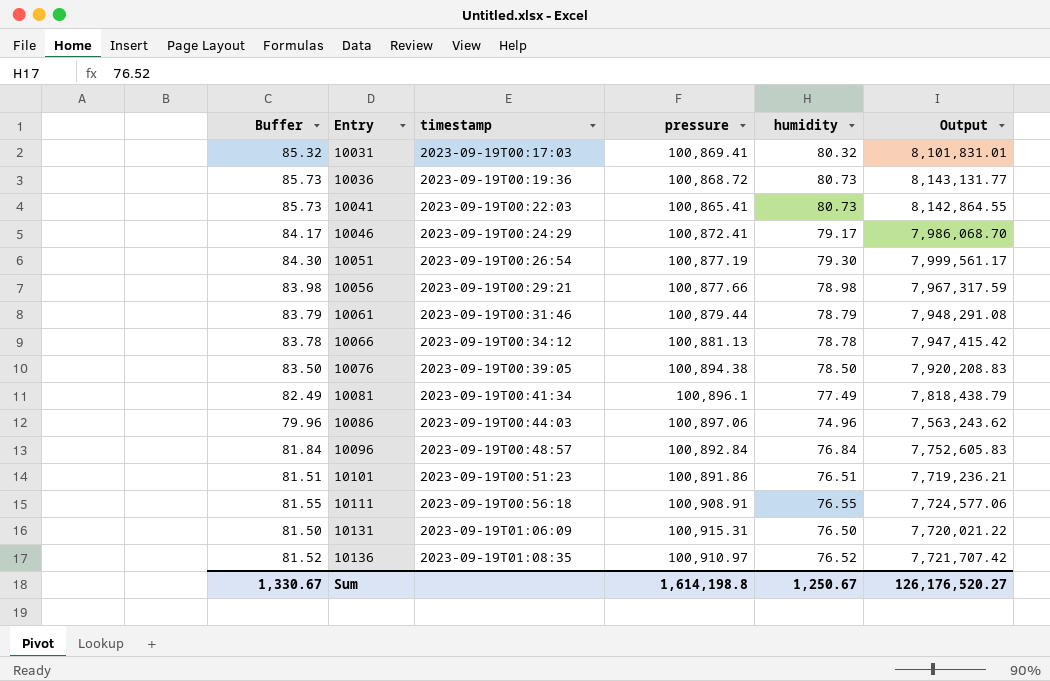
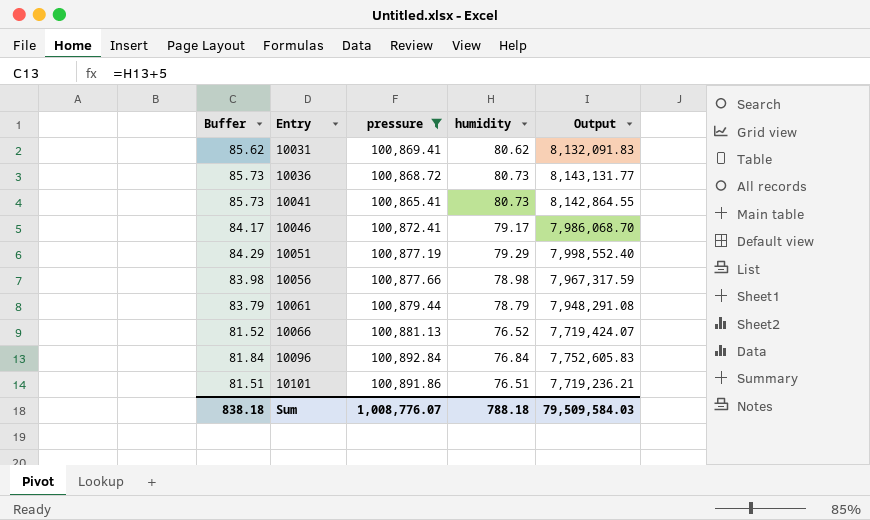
filter: none -> pressure <= 100,892.84
column timestamp | position: 3 -> none
10031 | Buffer: 85.32 -> 85.62
10031 | humidity: 80.32 -> 80.62
10031 | Output: 8,101,831.01 -> 8,132,091.83
10051 | Buffer: 84.30 -> 84.29
10051 | humidity: 79.30 -> 79.29
10051 | Output: 7,999,561.17 -> 7,998,552.40
10066 | Buffer: 83.78 -> 81.52
10066 | humidity: 78.78 -> 76.52
10066 | Output: 7,947,415.42 -> 7,719,424.07
Sum | Buffer: 1,330.67 -> 838.18
Sum | pressure: 1,614,198.8 -> 1,008,776.07
Sum | humidity: 1,250.67 -> 788.18
Sum | Output: 126,176,520.27 -> 79,509,584.03

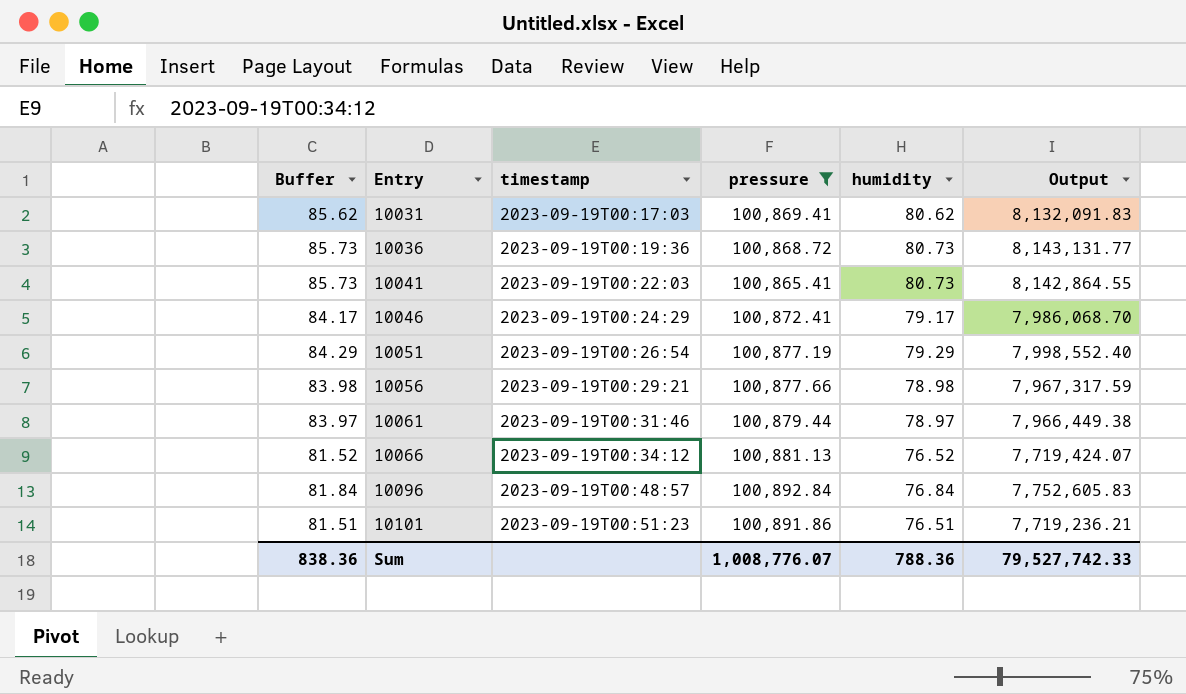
column timestamp | position: none -> 3
10061 | Buffer: 83.79 -> 83.97
10061 | humidity: 78.79 -> 78.97
10061 | Output: 7,948,291.08 -> 7,966,449.38
Sum | Buffer: 838.18 -> 838.36
Sum | humidity: 788.18 -> 788.36
Sum | Output: 79,509,584.03 -> 79,527,742.33

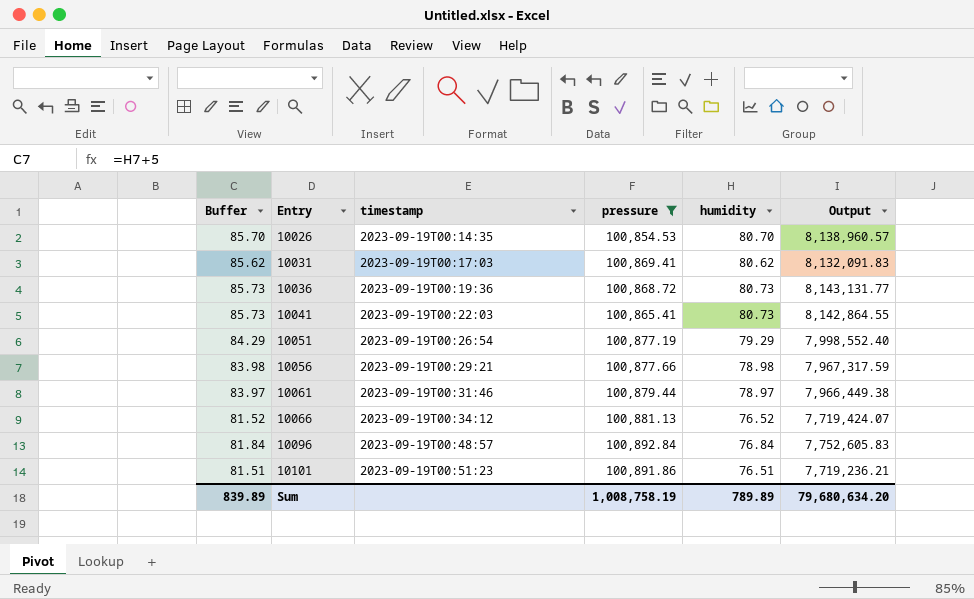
row 10046: 84.17 | 2023-09-19T00:24:29 | 100,872.41 | 79.17 | 7,986,068.70 -> none
row 10026: none -> 85.70 | 2023-09-19T00:14:35 | 100,854.53 | 80.70 | 8,138,960.57
Sum | Buffer: 838.36 -> 839.89
Sum | pressure: 1,008,776.07 -> 1,008,758.19
Sum | humidity: 788.36 -> 789.89
Sum | Output: 79,527,742.33 -> 79,680,634.20

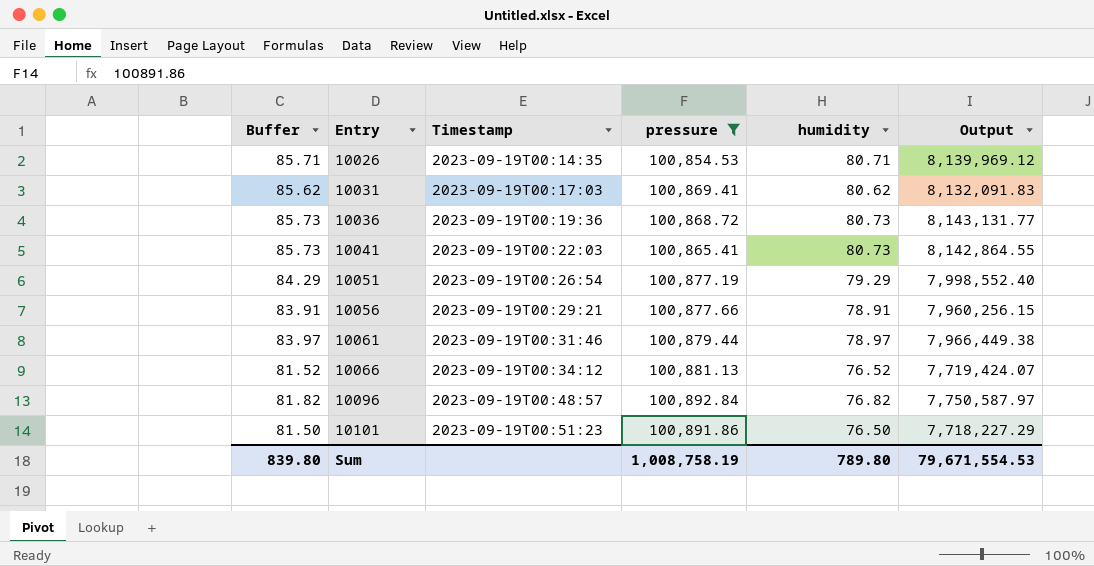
column name: timestamp -> Timestamp
10026 | Buffer: 85.70 -> 85.71
10026 | humidity: 80.70 -> 80.71
10026 | Output: 8,138,960.57 -> 8,139,969.12
10056 | Buffer: 83.98 -> 83.91
10056 | humidity: 78.98 -> 78.91
10056 | Output: 7,967,317.59 -> 7,960,256.15
10096 | Buffer: 81.84 -> 81.82
10096 | humidity: 76.84 -> 76.82
10096 | Output: 7,752,605.83 -> 7,750,587.97
10101 | Buffer: 81.51 -> 81.50
10101 | humidity: 76.51 -> 76.50
10101 | Output: 7,719,236.21 -> 7,718,227.29
Sum | Buffer: 839.89 -> 839.80
Sum | humidity: 789.89 -> 789.80
Sum | Output: 79,680,634.20 -> 79,671,554.53

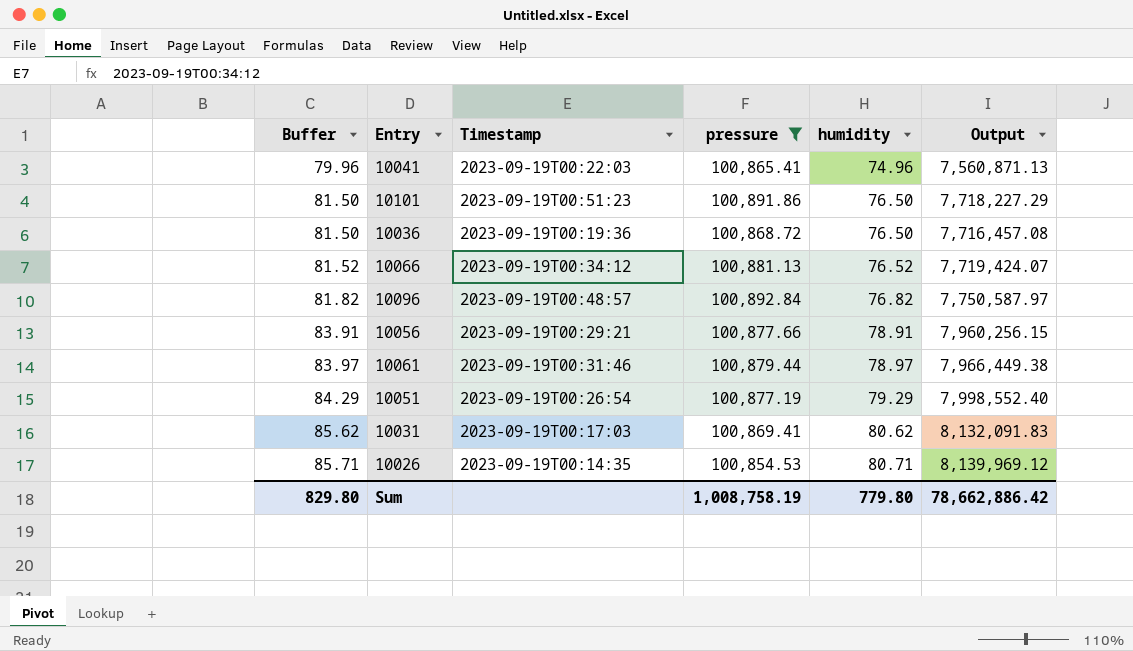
row order: Entry ascending -> Buffer ascending
10041 | Buffer: 85.73 -> 79.96
10041 | humidity: 80.73 -> 74.96
10041 | Output: 8,142,864.55 -> 7,560,871.13
10036 | Buffer: 85.73 -> 81.50
10036 | humidity: 80.73 -> 76.50
10036 | Output: 8,143,131.77 -> 7,716,457.08
Sum | Buffer: 839.80 -> 829.80
Sum | humidity: 789.80 -> 779.80
Sum | Output: 79,671,554.53 -> 78,662,886.42

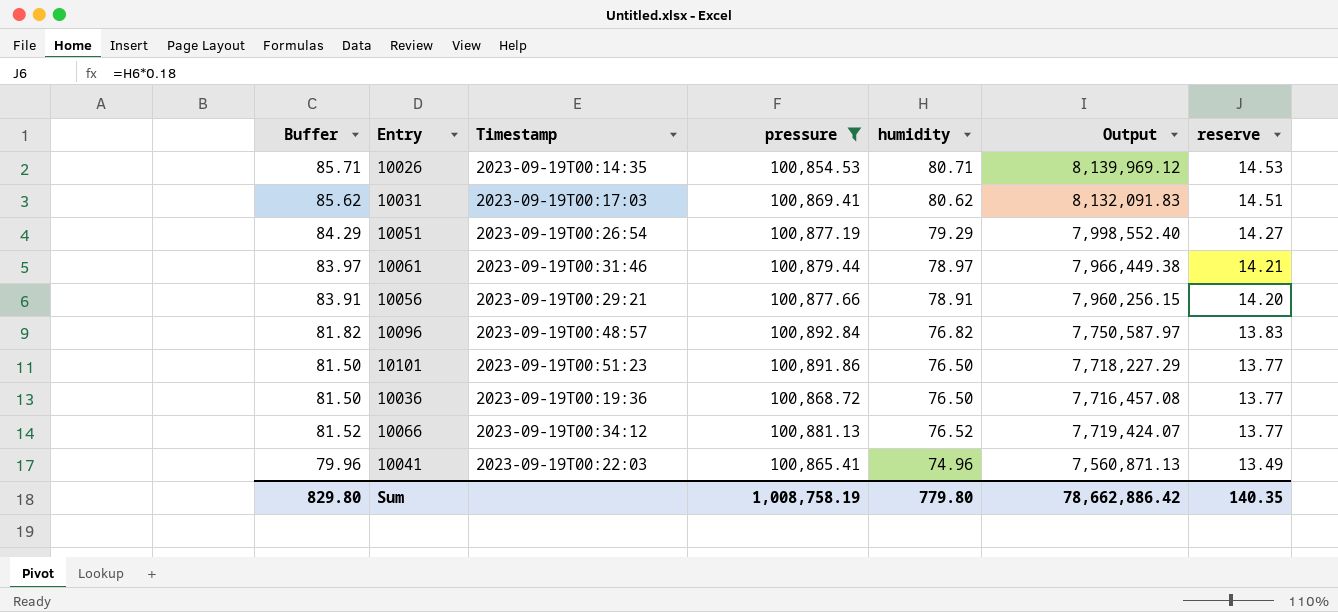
row order: Buffer ascending -> reserve descending
column reserve | formula: none -> [humidity] * 0.18

